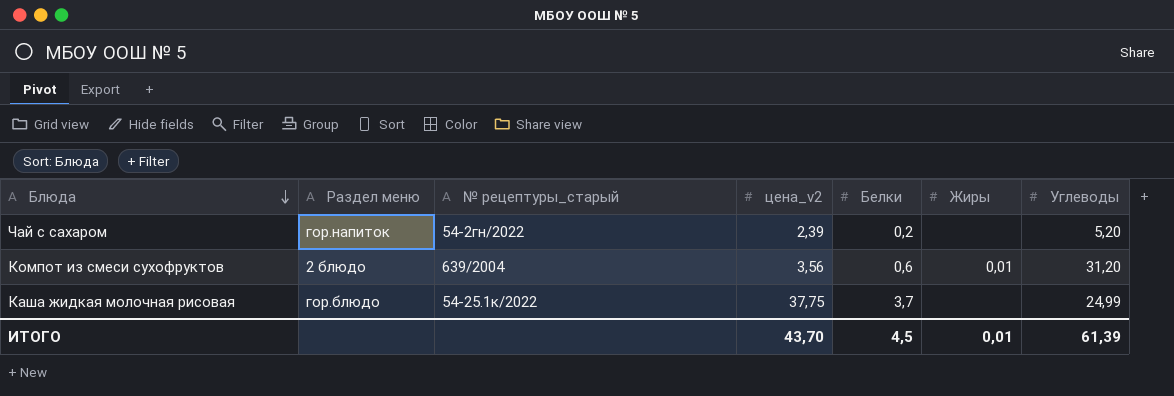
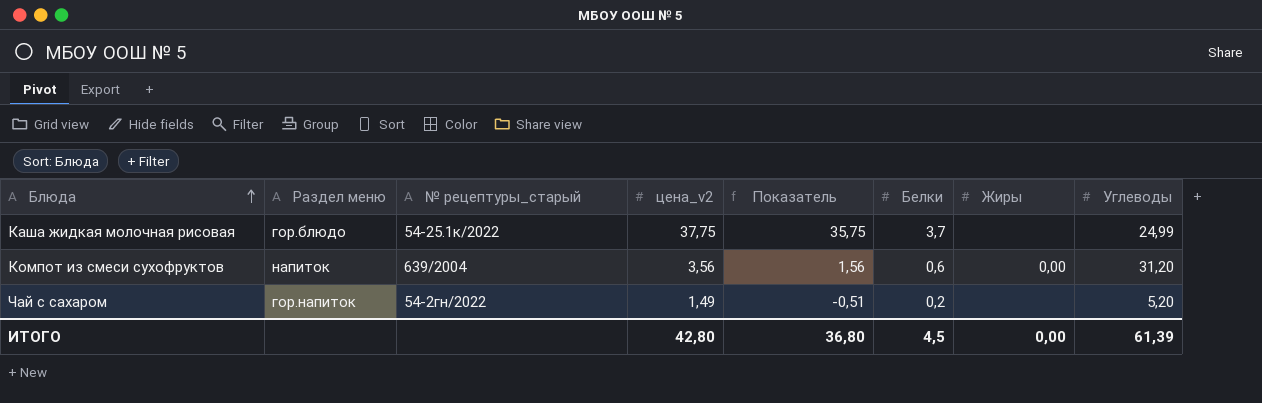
row order: Блюда descending -> Блюда ascending
column Показатель | formula: none -> [цена_v2] - 2
Компот из смеси сухофруктов | Раздел меню: 2 блюдо -> напиток
Компот из смеси сухофруктов | Жиры: 0,01 -> 0,00
Чай с сахаром | цена_v2: 2,39 -> 1,49
ИТОГО | цена_v2: 43,70 -> 42,80
ИТОГО | Жиры: 0,01 -> 0,00

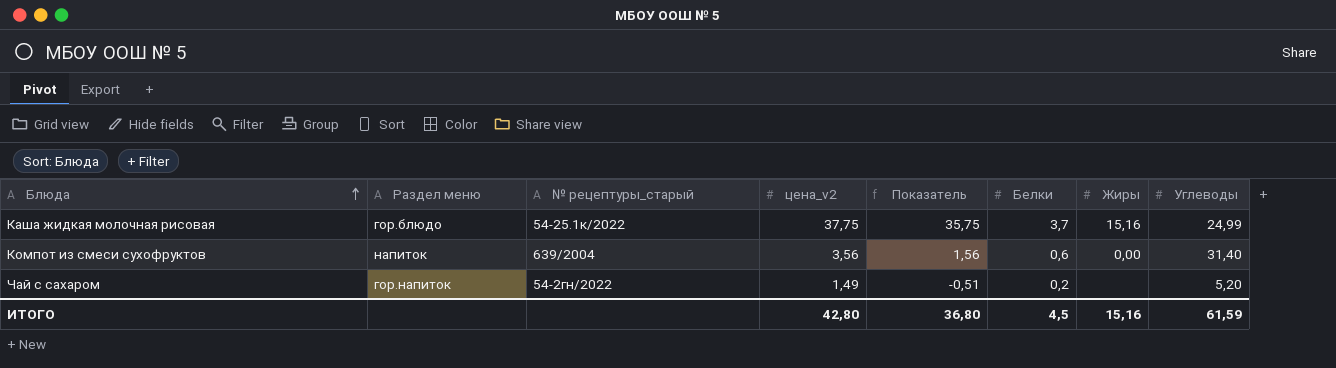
Каша жидкая молочная рисовая | Жиры: none -> 15,16
Компот из смеси сухофруктов | Углеводы: 31,20 -> 31,40
ИТОГО | Жиры: 0,00 -> 15,16
ИТОГО | Углеводы: 61,39 -> 61,59

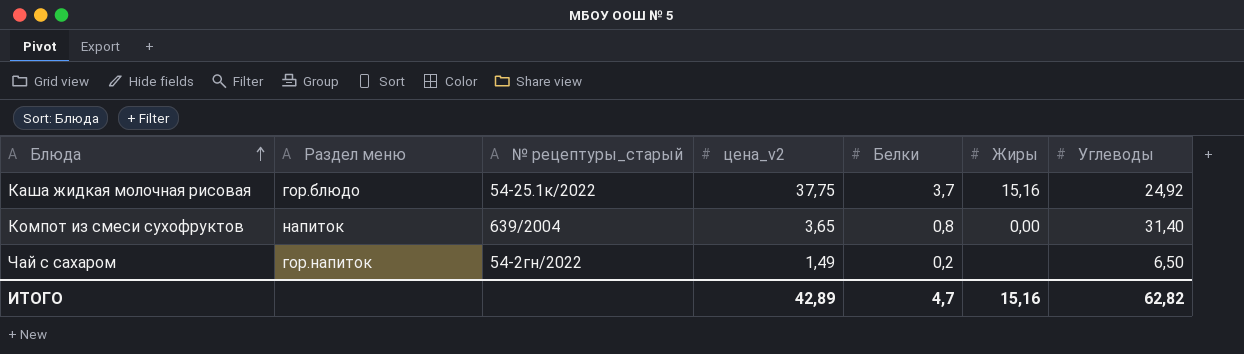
column Показатель | formula: [цена_v2] - 2 -> none
Каша жидкая молочная рисовая | Углеводы: 24,99 -> 24,92
Компот из смеси сухофруктов | цена_v2: 3,56 -> 3,65
Компот из смеси сухофруктов | Белки: 0,6 -> 0,8
Чай с сахаром | Углеводы: 5,20 -> 6,50
ИТОГО | цена_v2: 42,80 -> 42,89
ИТОГО | Белки: 4,5 -> 4,7
ИТОГО | Углеводы: 61,59 -> 62,82

